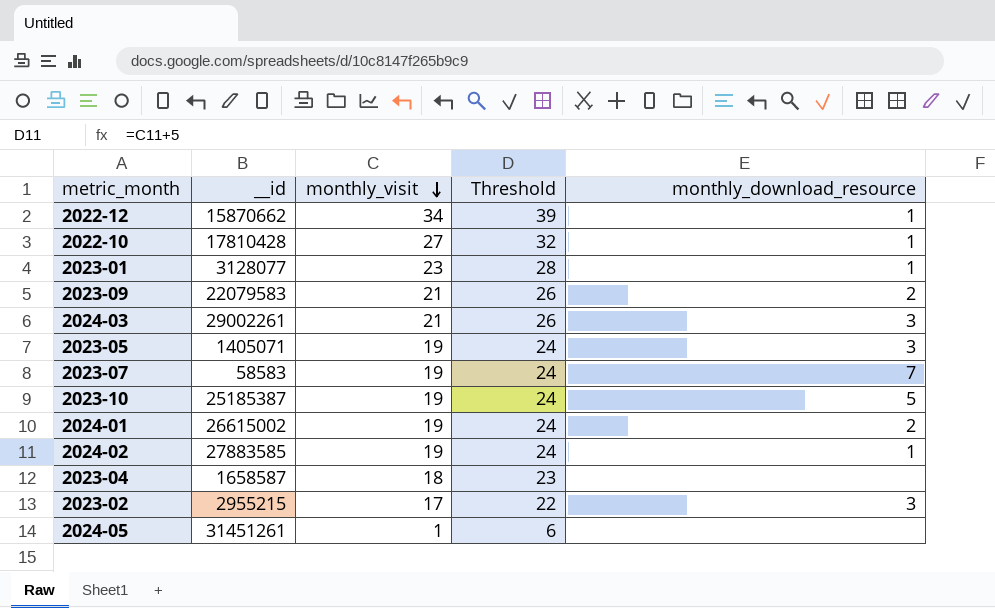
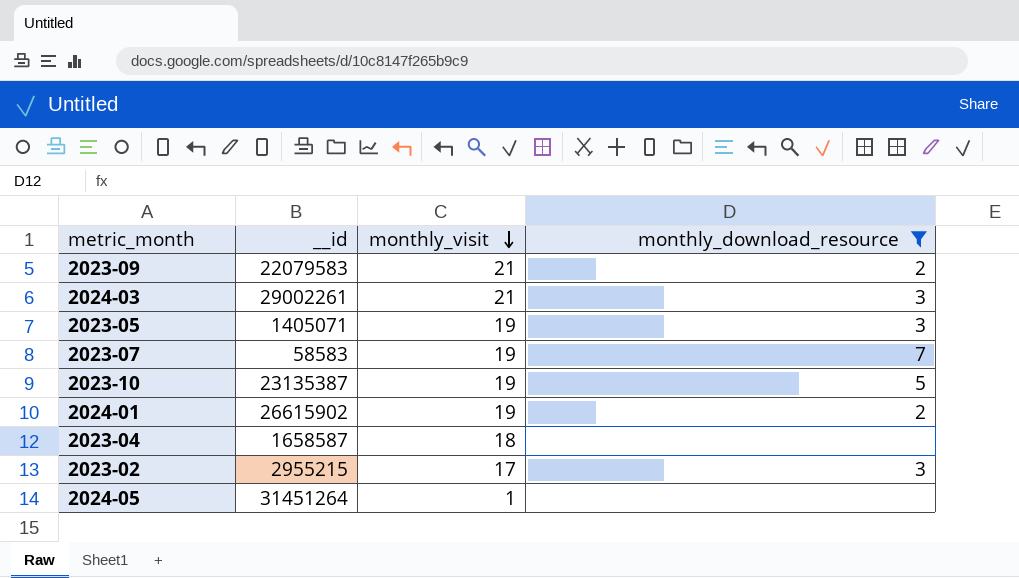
filter: none -> monthly_download_resource != 1
column Threshold | formula: [monthly_visit] + 5 -> none
2023-10 | __id: 25185387 -> 23135387
2024-01 | __id: 26615002 -> 26615902
2024-05 | __id: 31451261 -> 31451264

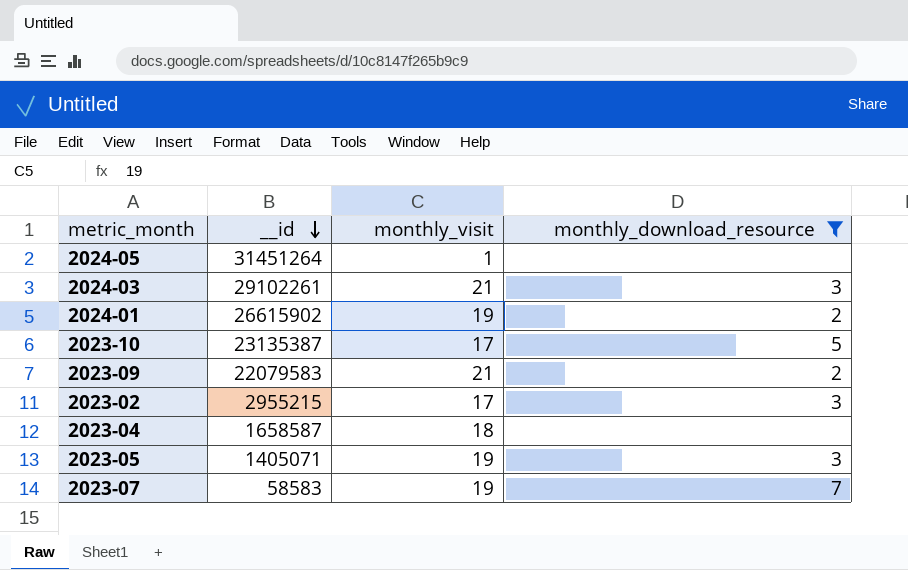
row order: monthly_visit descending -> __id descending
2024-03 | __id: 29002261 -> 29102261
2023-10 | monthly_visit: 19 -> 17

